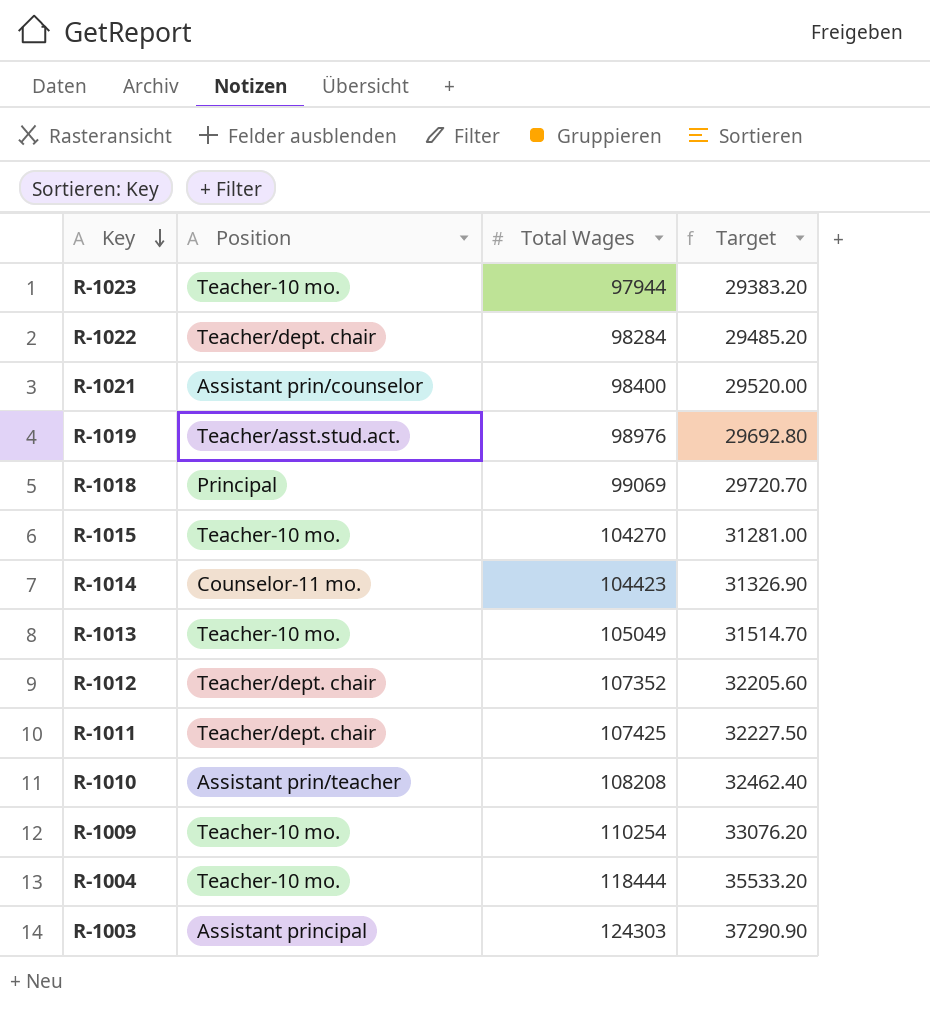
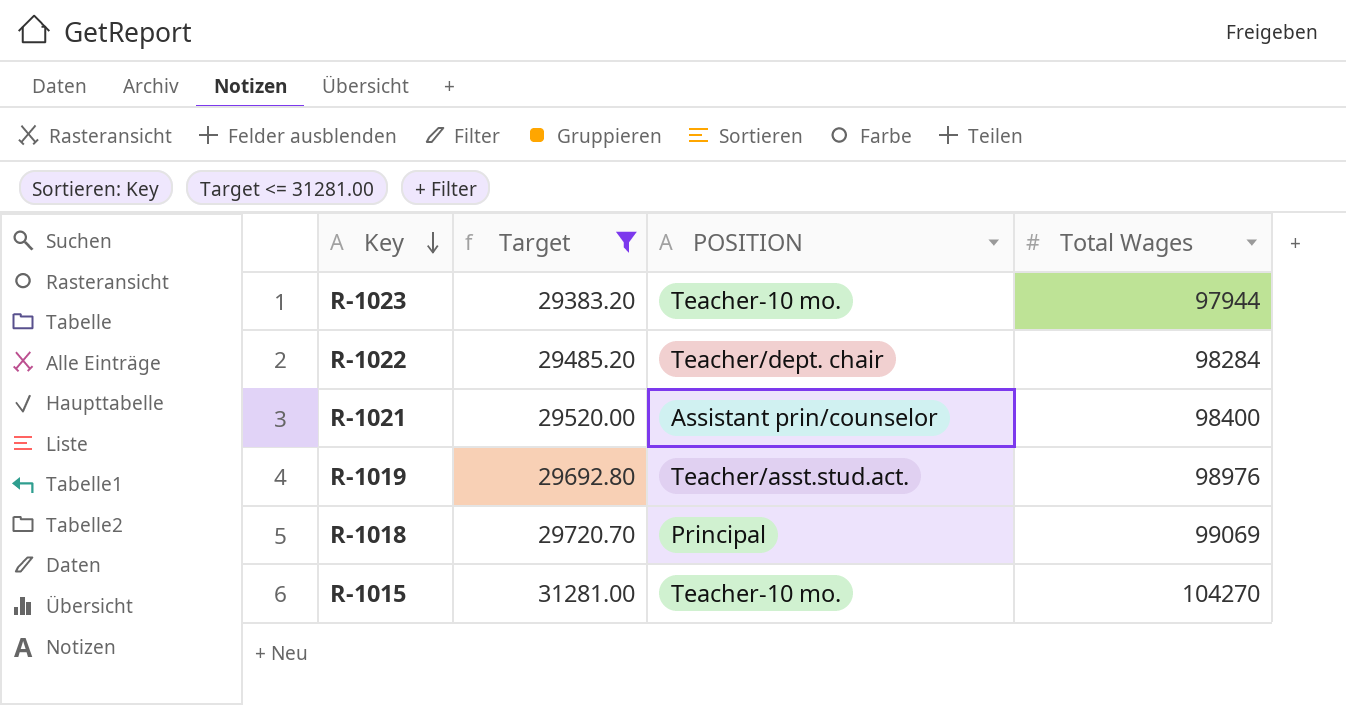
filter: none -> Target <= 31281.00
column Target | position: 4 -> 2
column name: Position -> POSITION

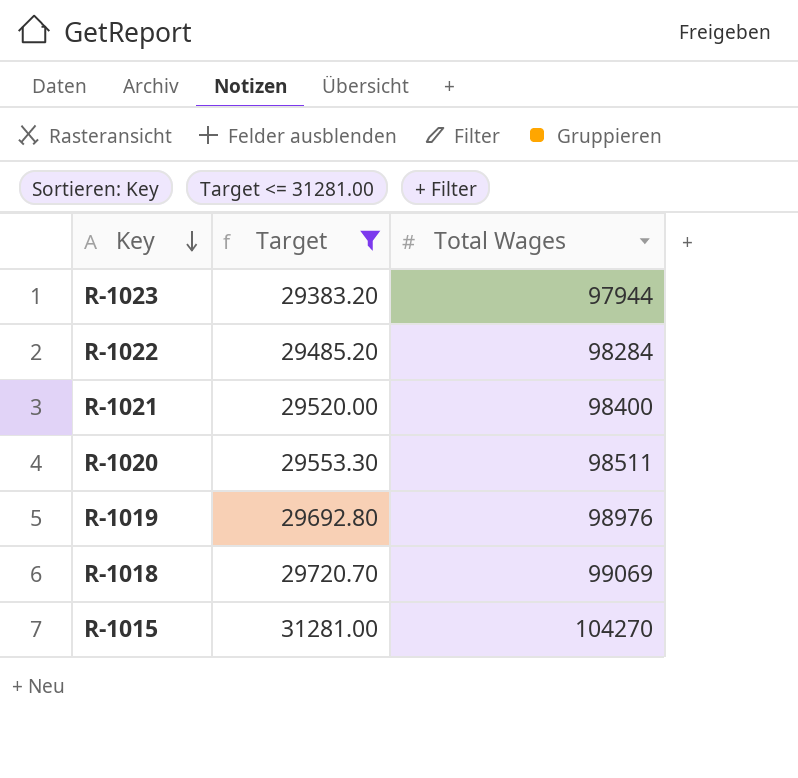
column POSITION | position: 3 -> none
row R-1020: none -> 29553.30 | 98511

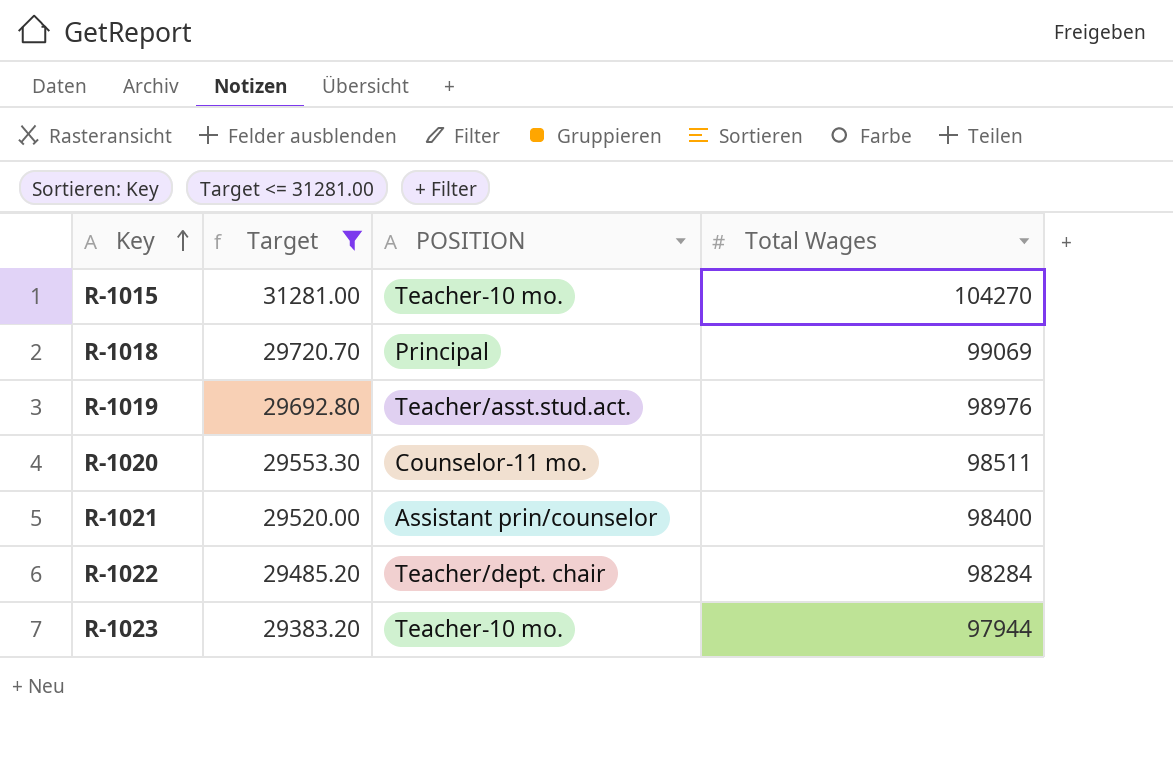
row order: Key descending -> Key ascending
column POSITION | position: none -> 3

